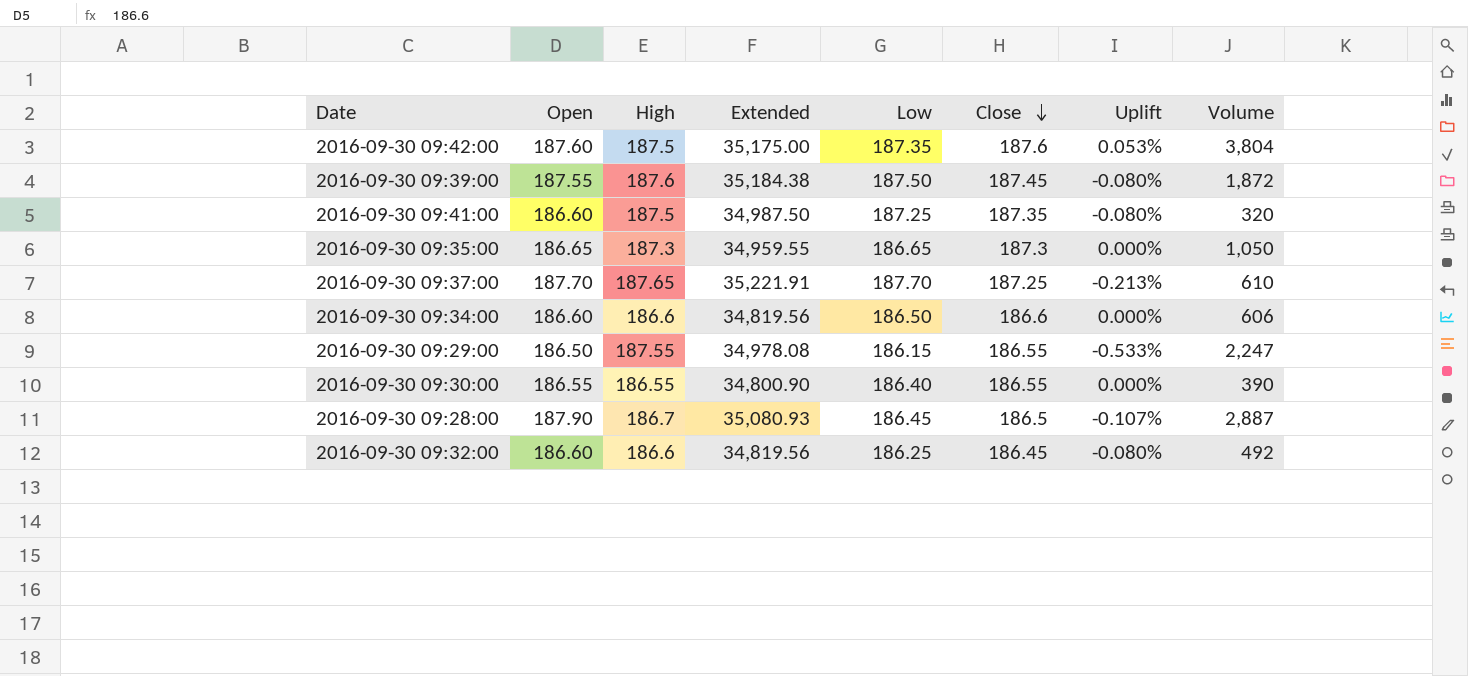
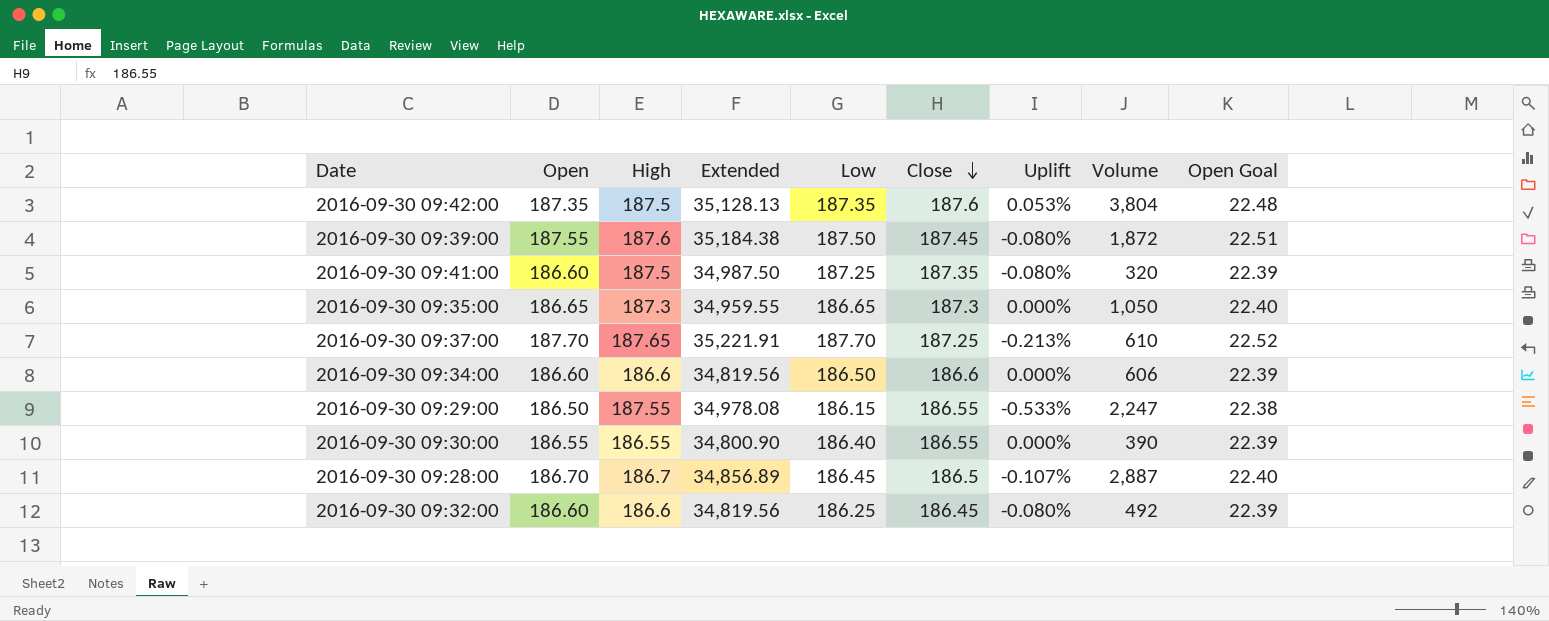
column Open Goal | formula: none -> [Open] * 0.12
2016-09-30 09:42:00 | Open: 187.60 -> 187.35
2016-09-30 09:42:00 | Extended: 35,175.00 -> 35,128.13
2016-09-30 09:28:00 | Open: 187.90 -> 186.70
2016-09-30 09:28:00 | Extended: 35,080.93 -> 34,856.89

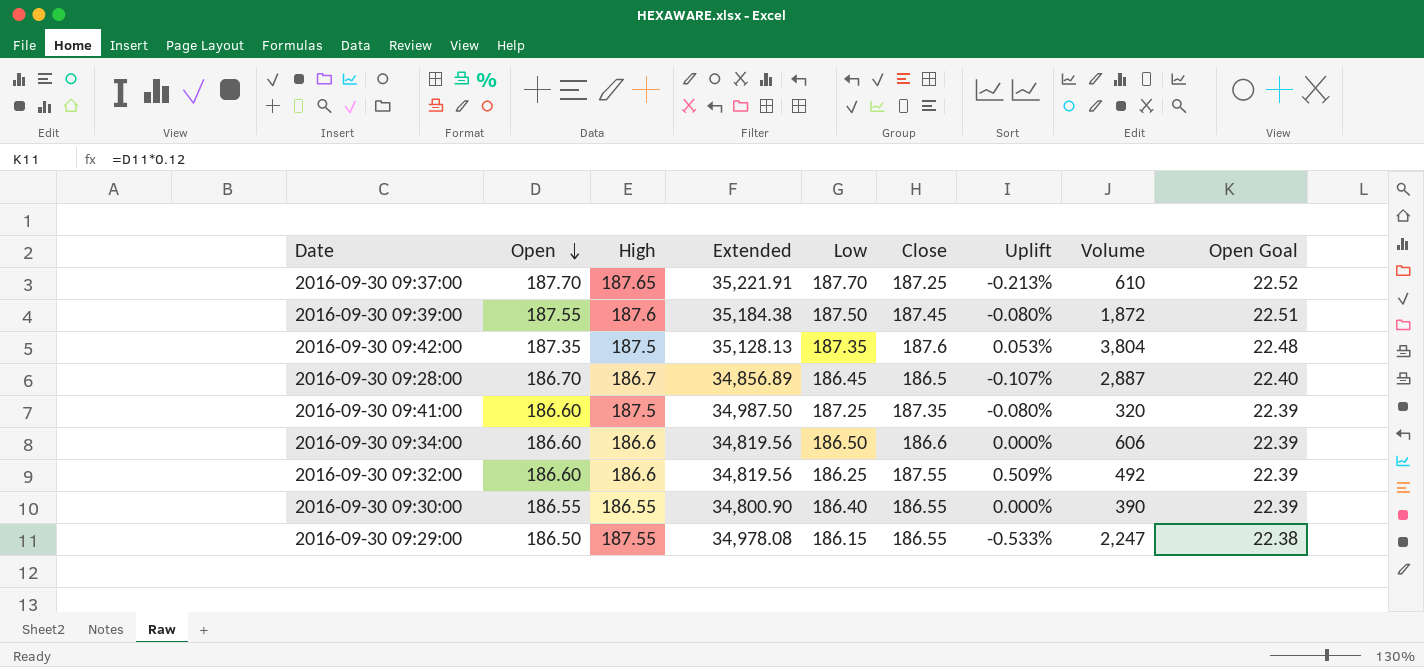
row order: Close descending -> Open descending
row 2016-09-30 09:35:00: 186.65 | 187.3 | 34,959.55 | 186.65 | 187.3 | 0.000% | 1,050 | 22.40 -> none
2016-09-30 09:32:00 | Close: 186.45 -> 187.55
2016-09-30 09:32:00 | Uplift: -0.080% -> 0.509%

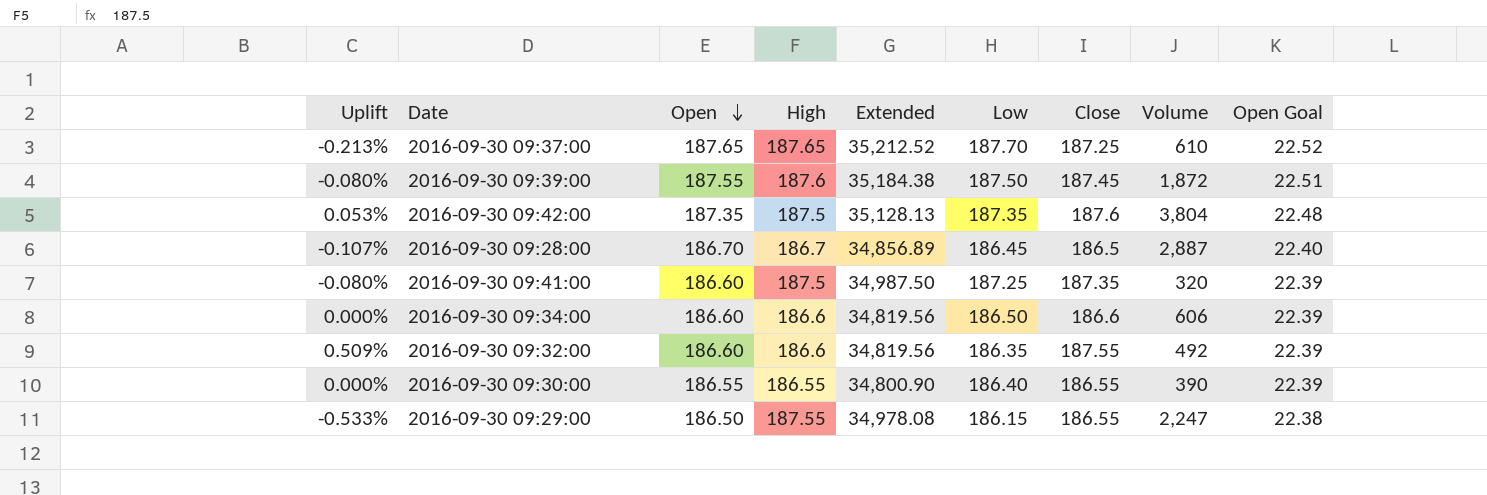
column Uplift | position: 7 -> 1
2016-09-30 09:37:00 | Open: 187.70 -> 187.65
2016-09-30 09:37:00 | Extended: 35,221.91 -> 35,212.52
2016-09-30 09:32:00 | Low: 186.25 -> 186.35

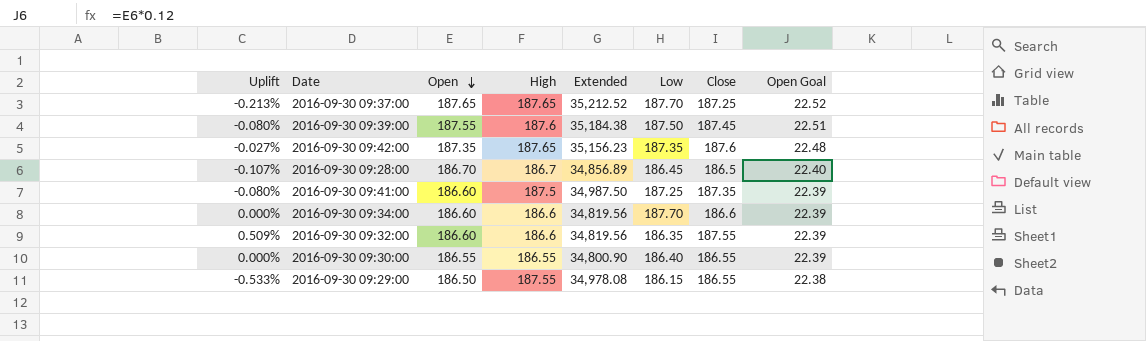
column Volume | position: 8 -> none
2016-09-30 09:42:00 | Uplift: 0.053% -> -0.027%
2016-09-30 09:42:00 | High: 187.5 -> 187.65
2016-09-30 09:42:00 | Extended: 35,128.13 -> 35,156.23
2016-09-30 09:34:00 | Low: 186.50 -> 187.70

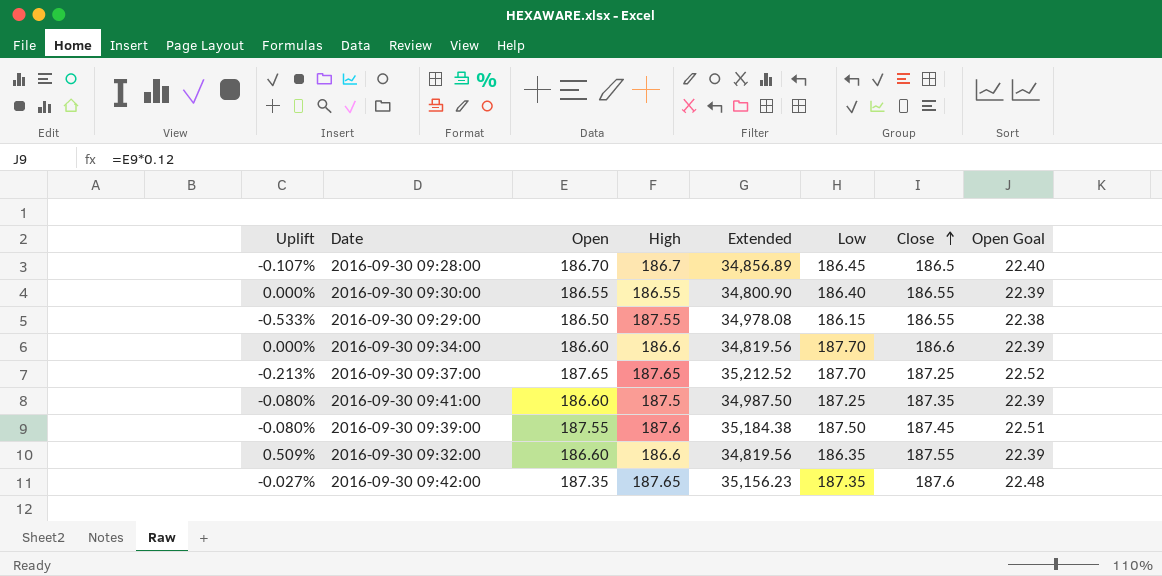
row order: Open descending -> Close ascending

